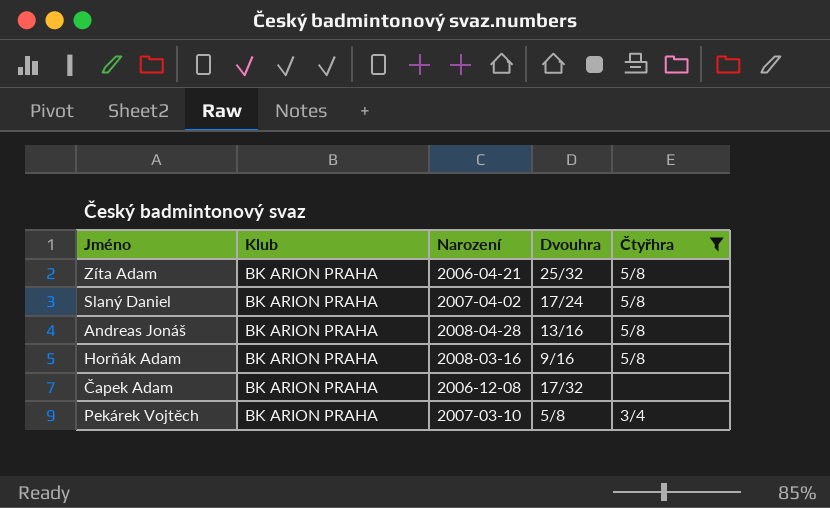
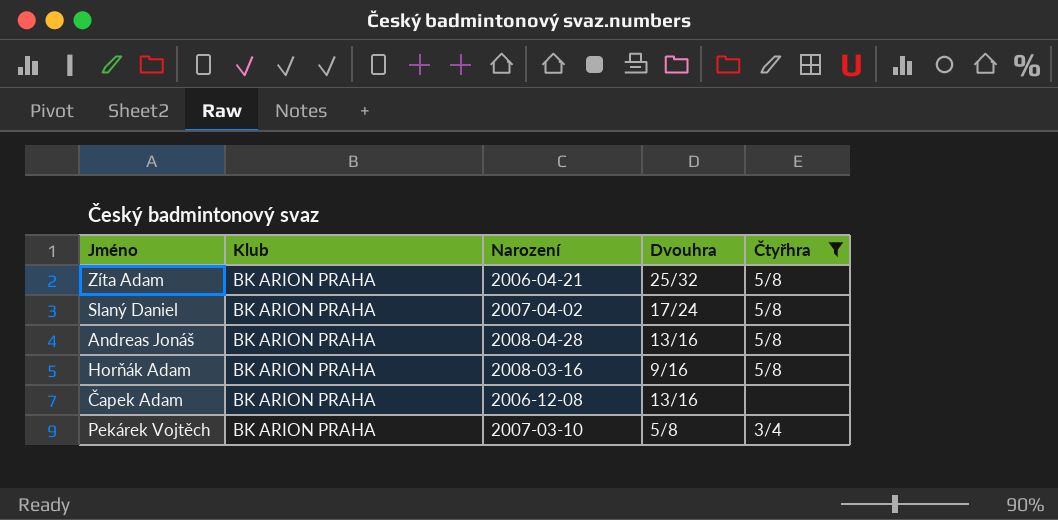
Čapek Adam | Dvouhra: 17/32 -> 13/16

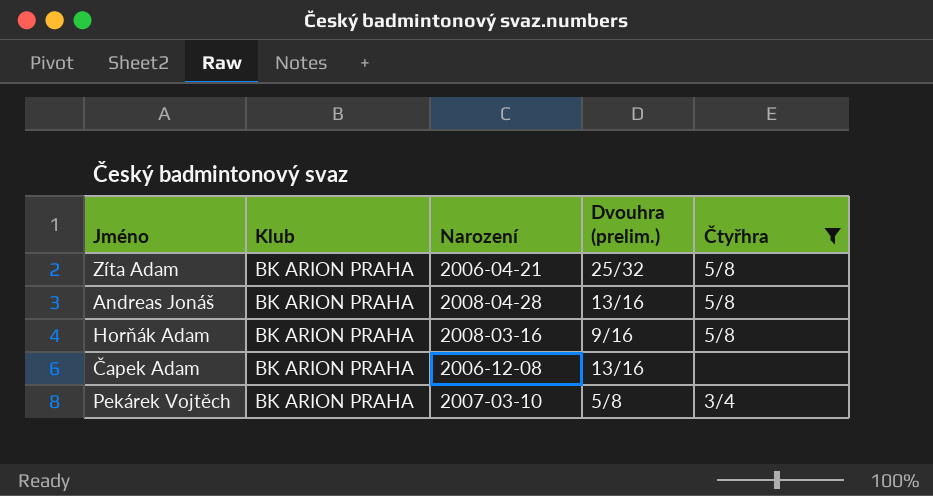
column name: Dvouhra -> Dvouhra (prelim.)
row Slaný Daniel: BK ARION PRAHA | 2007-04-02 | 17/24 | 5/8 -> none

